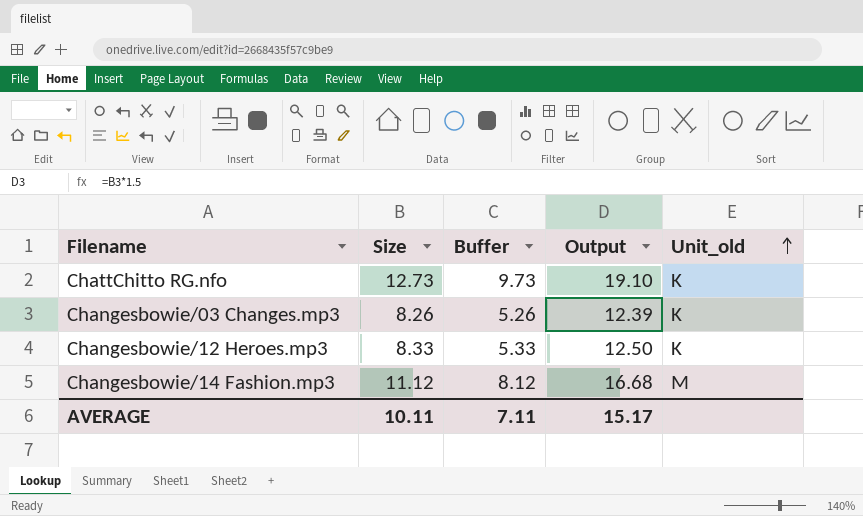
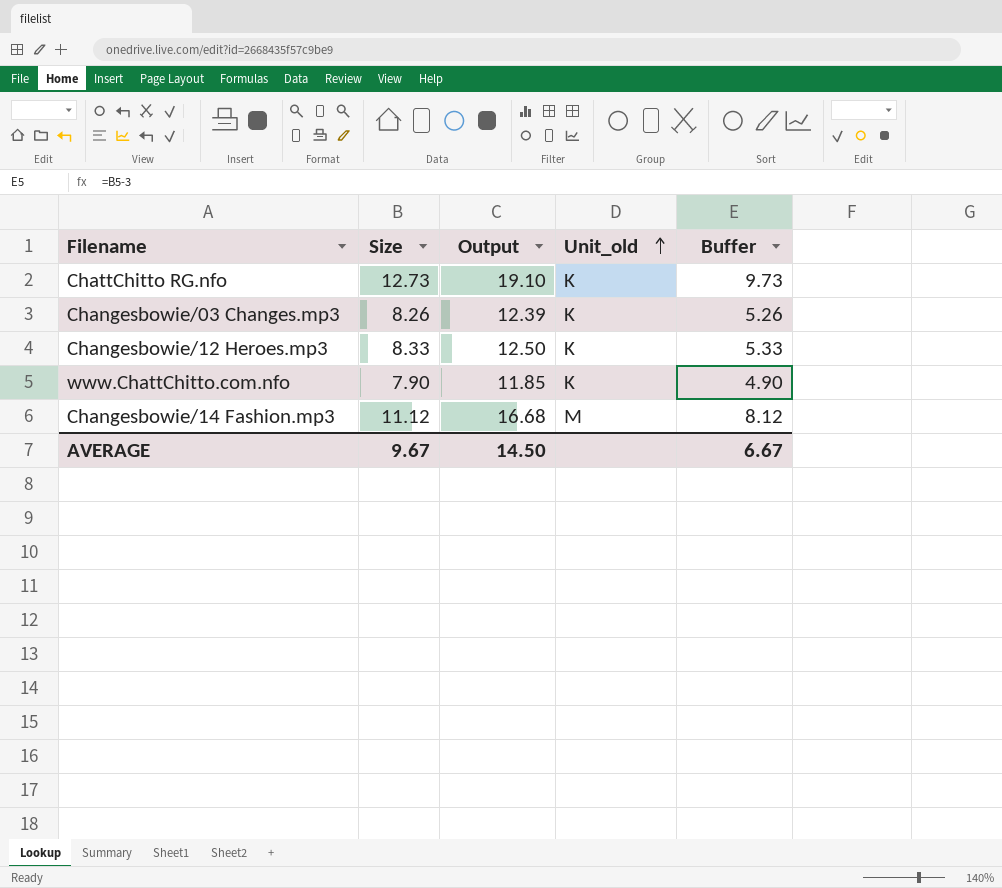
column Buffer | position: 3 -> 5
row www.ChattChitto.com.nfo: none -> 7.90 | 11.85 | K | 4.90
AVERAGE | Size: 10.11 -> 9.67
AVERAGE | Output: 15.17 -> 14.50
AVERAGE | Buffer: 7.11 -> 6.67

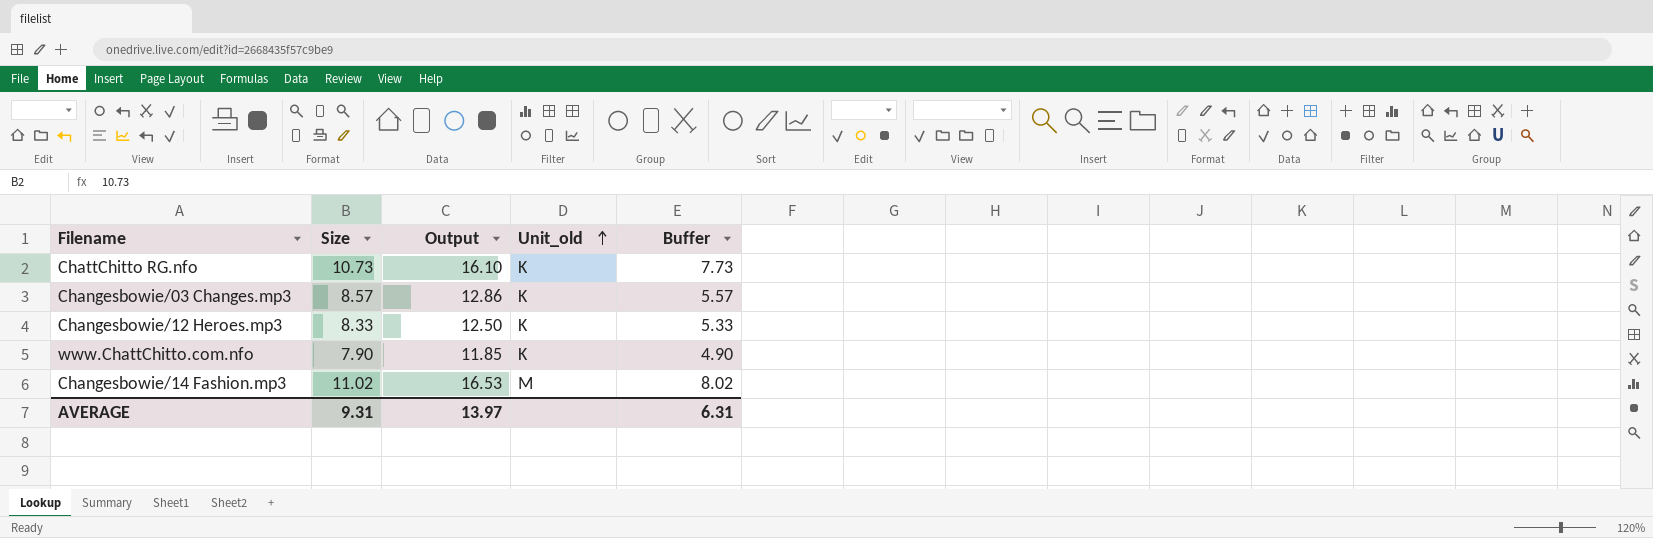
ChattChitto RG.nfo | Size: 12.73 -> 10.73
ChattChitto RG.nfo | Output: 19.10 -> 16.10
ChattChitto RG.nfo | Buffer: 9.73 -> 7.73
Changesbowie/03 Changes.mp3 | Size: 8.26 -> 8.57
Changesbowie/03 Changes.mp3 | Output: 12.39 -> 12.86
Changesbowie/03 Changes.mp3 | Buffer: 5.26 -> 5.57
Changesbowie/14 Fashion.mp3 | Size: 11.12 -> 11.02
Changesbowie/14 Fashion.mp3 | Output: 16.68 -> 16.53
Changesbowie/14 Fashion.mp3 | Buffer: 8.12 -> 8.02
AVERAGE | Size: 9.67 -> 9.31
AVERAGE | Output: 14.50 -> 13.97
AVERAGE | Buffer: 6.67 -> 6.31

